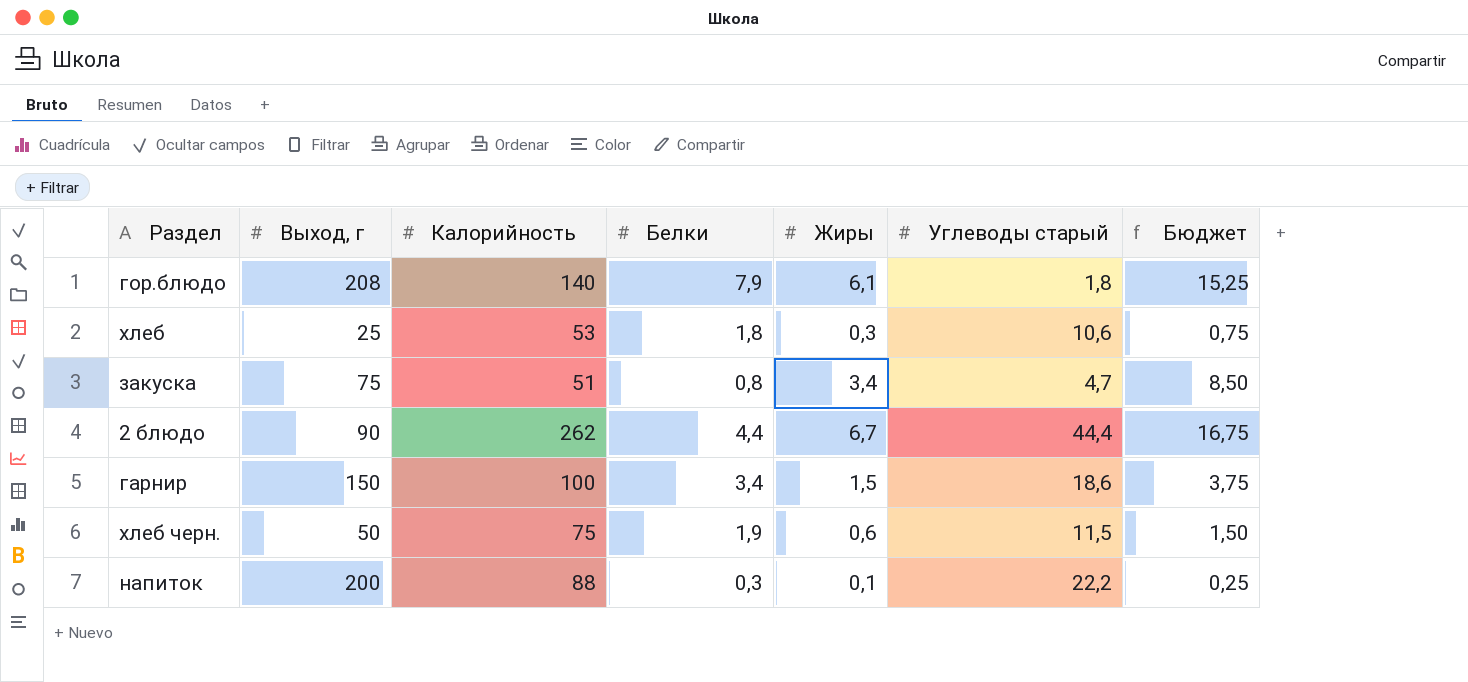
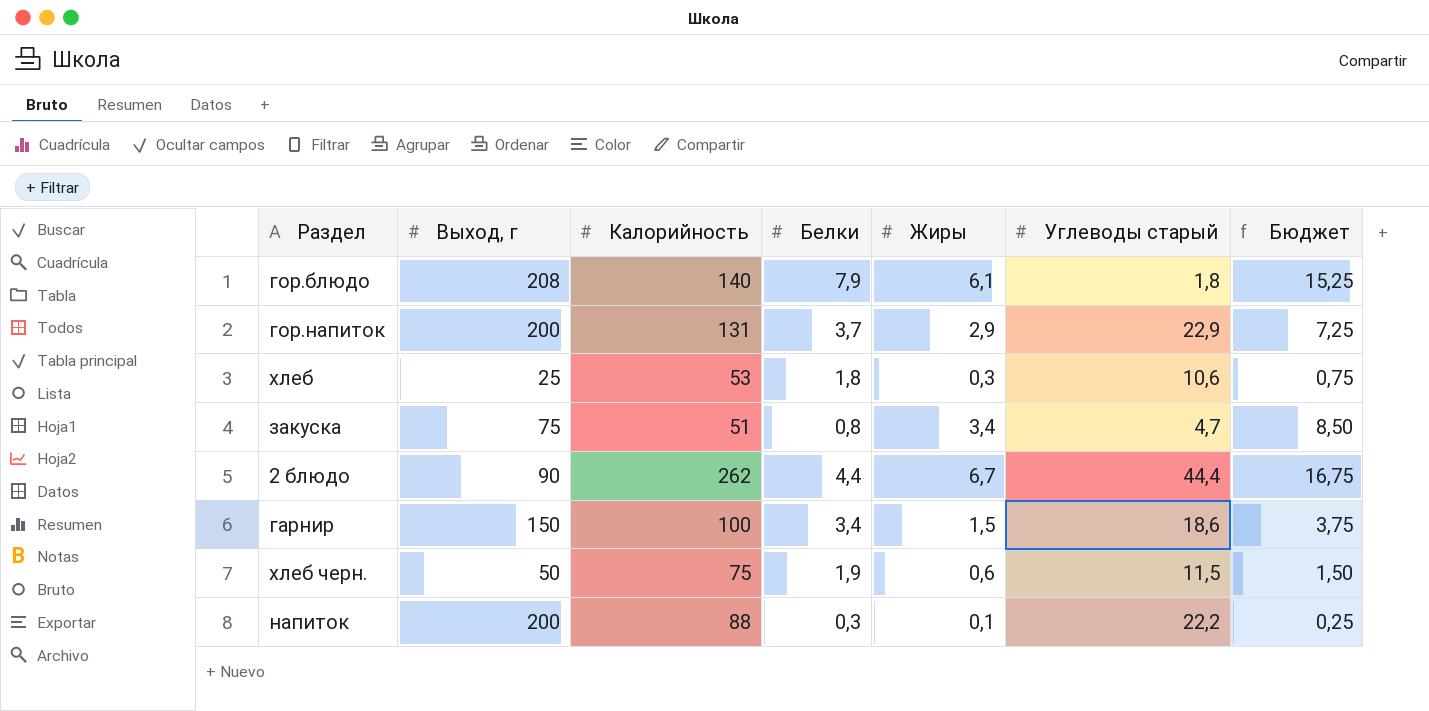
row гор.напиток: none -> 200 | 131 | 3,7 | 2,9 | 22,9 | 7,25

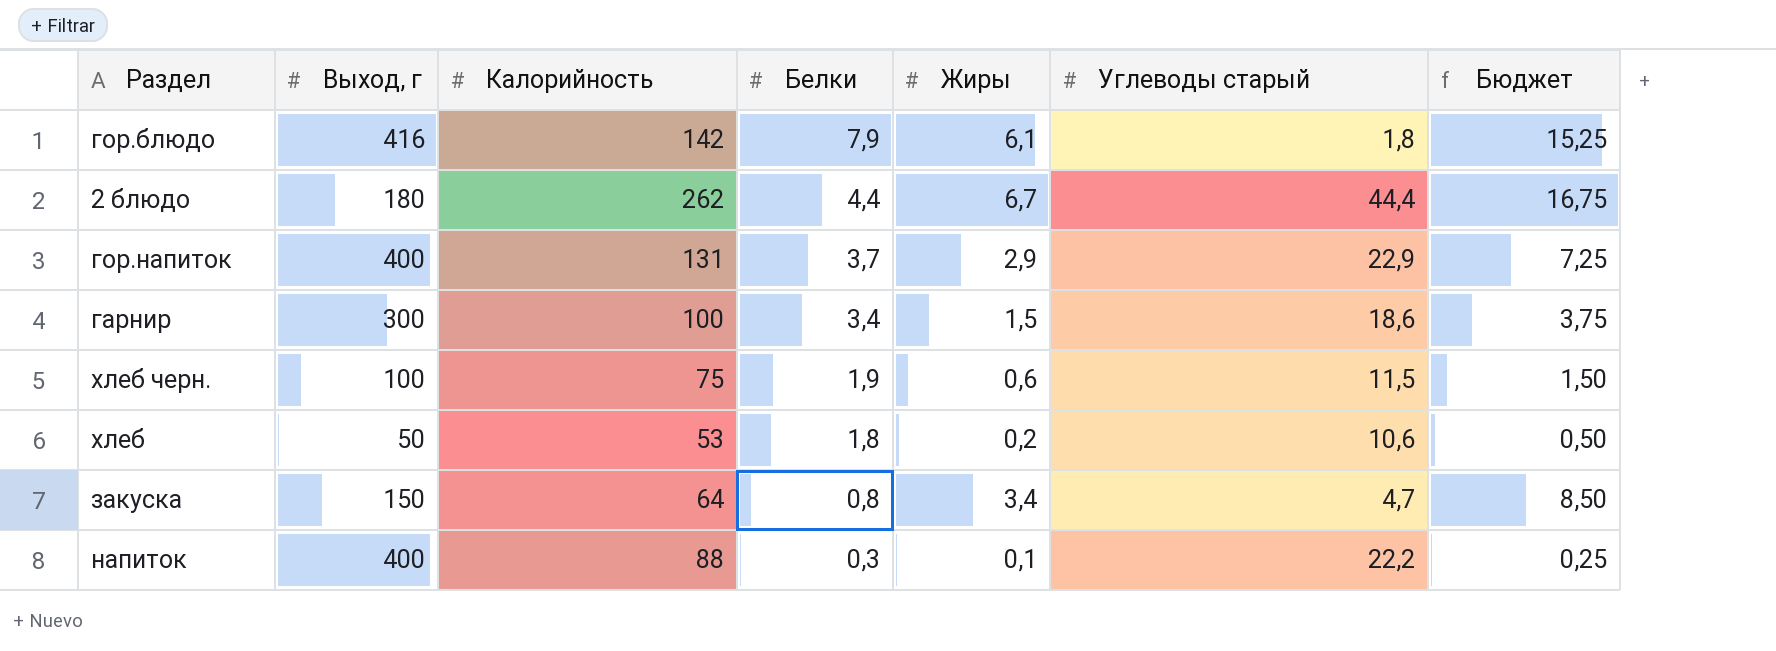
row order: none -> Белки descending
гор.блюдо | Выход, г: 208 -> 416
гор.блюдо | Калорийность: 140 -> 142
2 блюдо | Выход, г: 90 -> 180
гор.напиток | Выход, г: 200 -> 400
гарнир | Выход, г: 150 -> 300
хлеб черн. | Выход, г: 50 -> 100
хлеб | Выход, г: 25 -> 50
хлеб | Жиры: 0,3 -> 0,2
хлеб | Бюджет: 0,75 -> 0,50
закуска | Выход, г: 75 -> 150
закуска | Калорийность: 51 -> 64
напиток | Выход, г: 200 -> 400

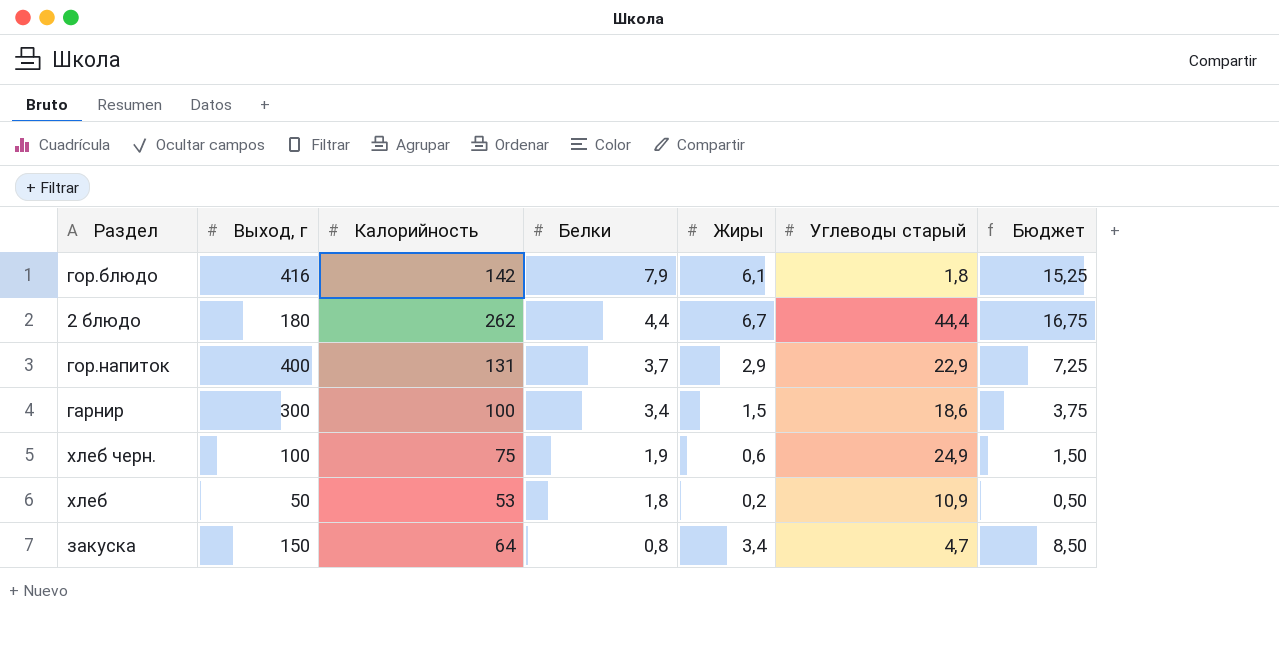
row напиток: 400 | 88 | 0,3 | 0,1 | 22,2 | 0,25 -> none
хлеб черн. | Углеводы старый: 11,5 -> 24,9
хлеб | Углеводы старый: 10,6 -> 10,9

